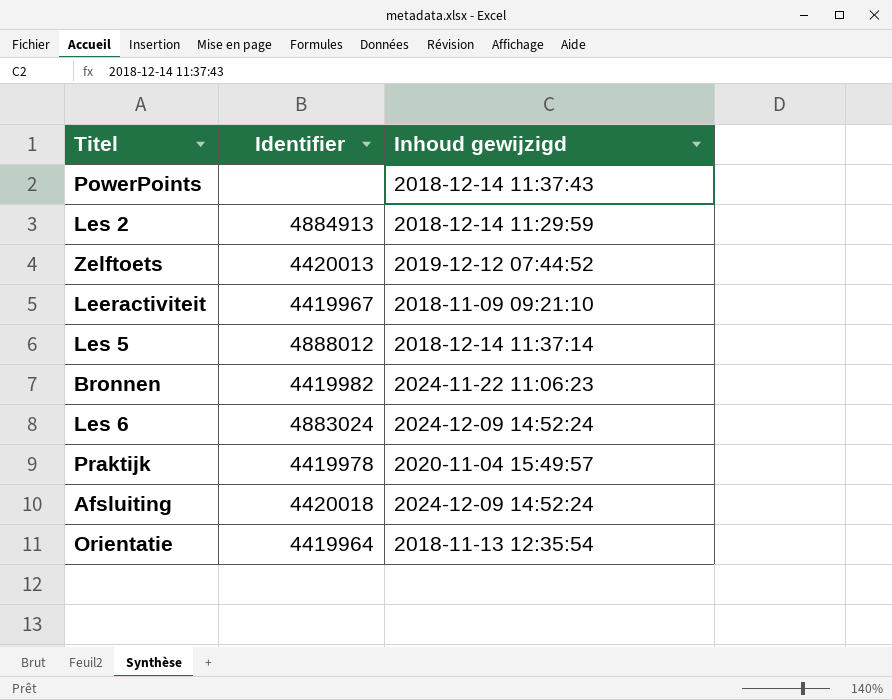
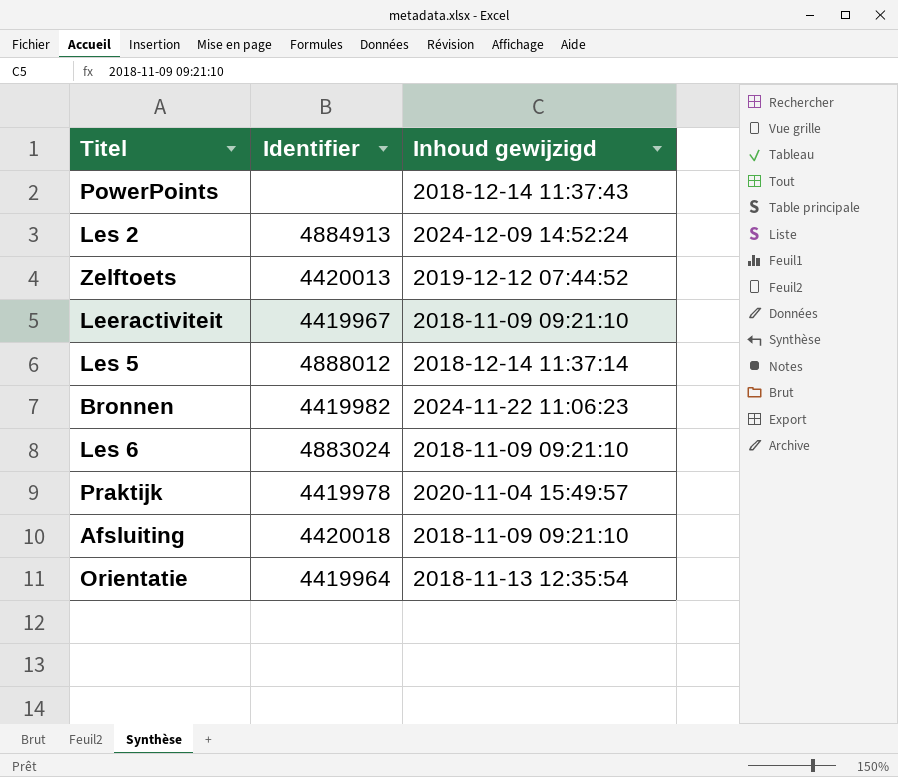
Les 2 | Inhoud gewijzigd: 2018-12-14 11:29:59 -> 2024-12-09 14:52:24
Les 6 | Inhoud gewijzigd: 2024-12-09 14:52:24 -> 2018-11-09 09:21:10
Afsluiting | Inhoud gewijzigd: 2024-12-09 14:52:24 -> 2018-11-09 09:21:10

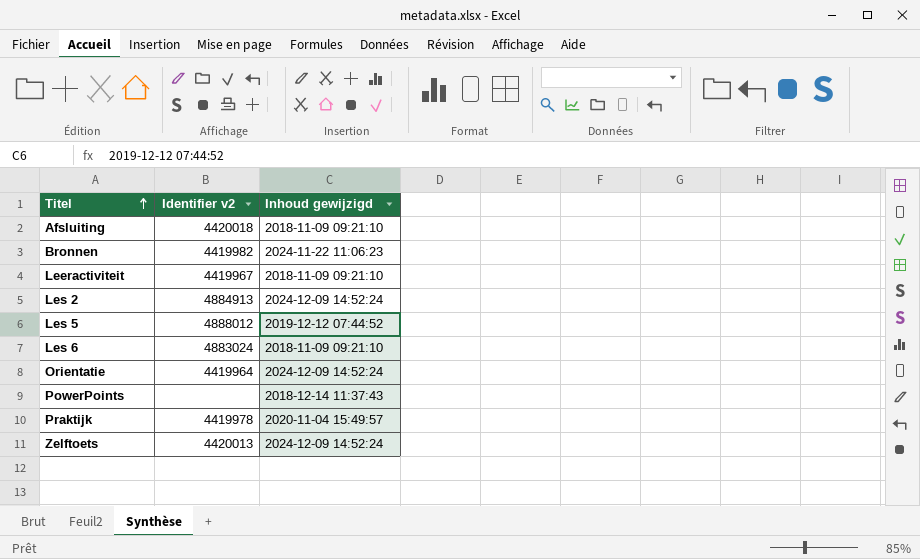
row order: none -> Titel ascending
column name: Identifier -> Identifier v2
Les 5 | Inhoud gewijzigd: 2018-12-14 11:37:14 -> 2019-12-12 07:44:52
Orientatie | Inhoud gewijzigd: 2018-11-13 12:35:54 -> 2024-12-09 14:52:24
Zelftoets | Inhoud gewijzigd: 2019-12-12 07:44:52 -> 2024-12-09 14:52:24

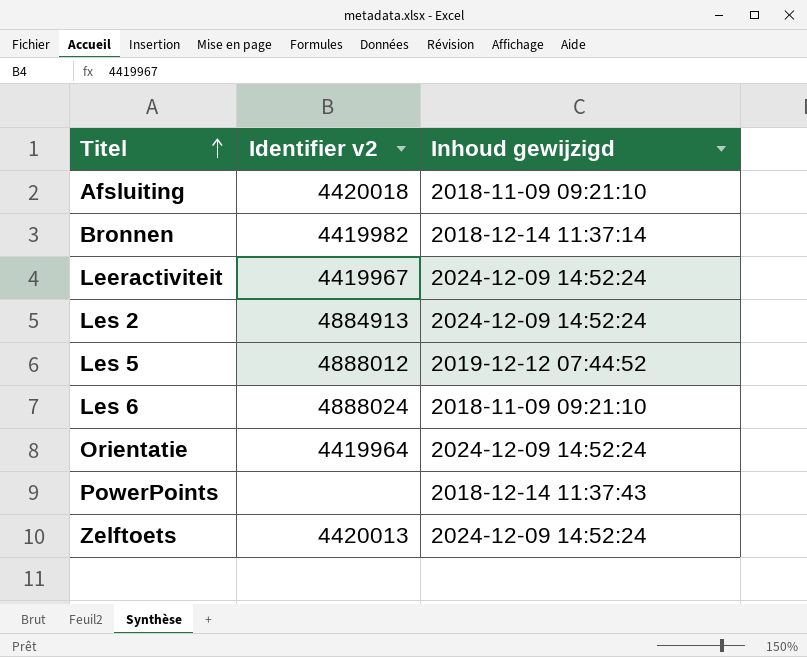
row Praktijk: 4419978 | 2020-11-04 15:49:57 -> none
Bronnen | Inhoud gewijzigd: 2024-11-22 11:06:23 -> 2018-12-14 11:37:14
Leeractiviteit | Inhoud gewijzigd: 2018-11-09 09:21:10 -> 2024-12-09 14:52:24
Les 6 | Identifier v2: 4883024 -> 4888024

